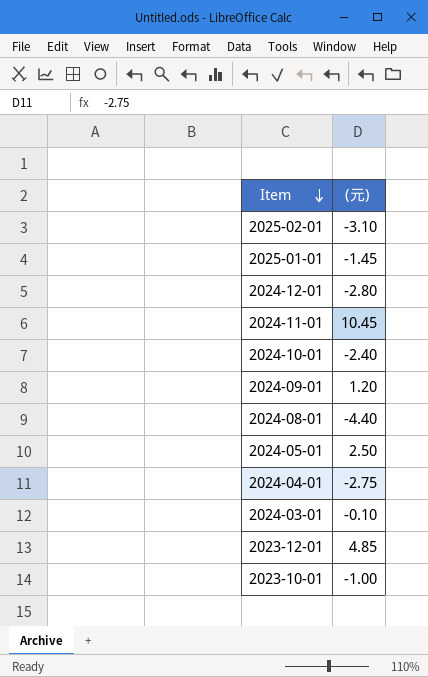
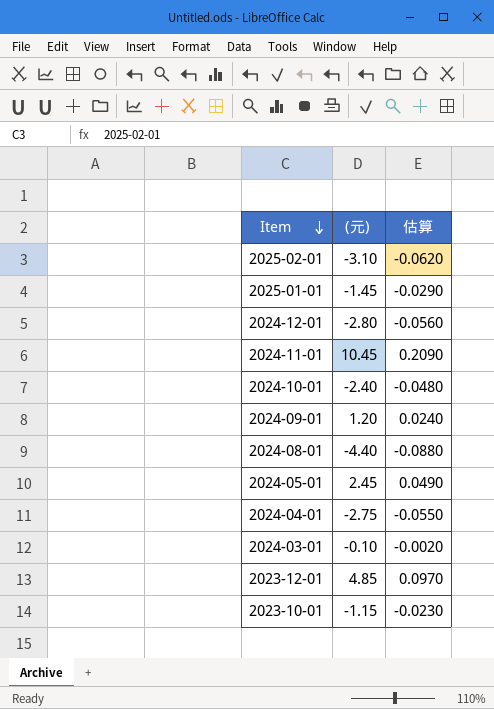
column 估算 | formula: none -> [(元)] * 0.02
2024-05-01 | (元): 2.50 -> 2.45
2023-10-01 | (元): -1.00 -> -1.15

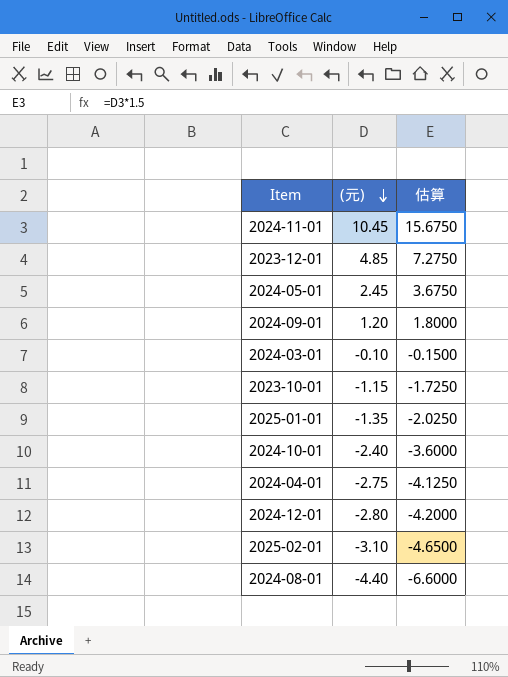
row order: Item descending -> (元) descending
column 估算 | formula: [(元)] * 0.02 -> [(元)] * 1.5
2025-01-01 | (元): -1.45 -> -1.35

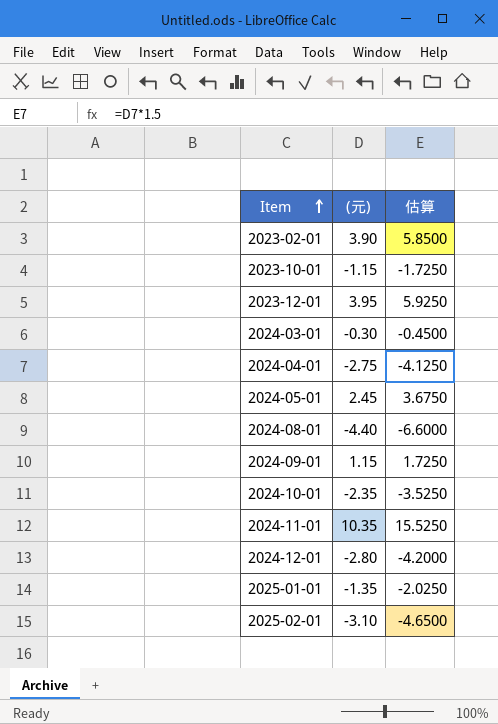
row order: (元) descending -> Item ascending
row 2023-02-01: none -> 3.90 | 5.8500
2023-12-01 | (元): 4.85 -> 3.95
2023-12-01 | 估算: 7.2750 -> 5.9250
2024-03-01 | (元): -0.10 -> -0.30
2024-03-01 | 估算: -0.1500 -> -0.4500
2024-09-01 | (元): 1.20 -> 1.15
2024-09-01 | 估算: 1.8000 -> 1.7250
2024-10-01 | (元): -2.40 -> -2.35
2024-10-01 | 估算: -3.6000 -> -3.5250
2024-11-01 | (元): 10.45 -> 10.35
2024-11-01 | 估算: 15.6750 -> 15.5250

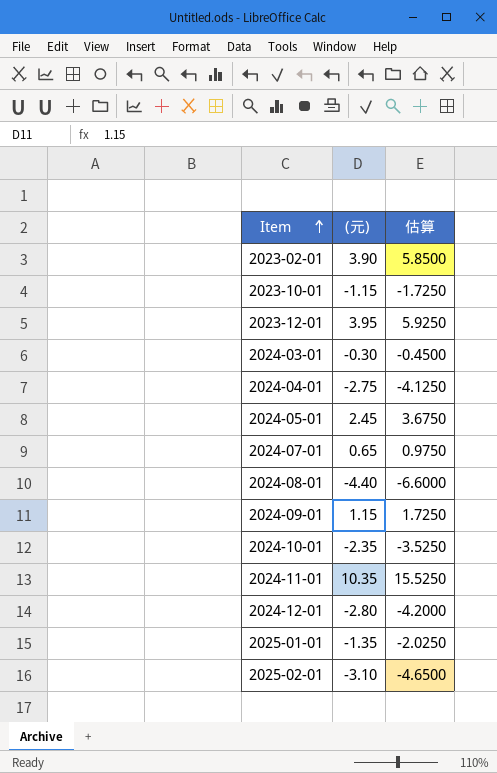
row 2024-07-01: none -> 0.65 | 0.9750

